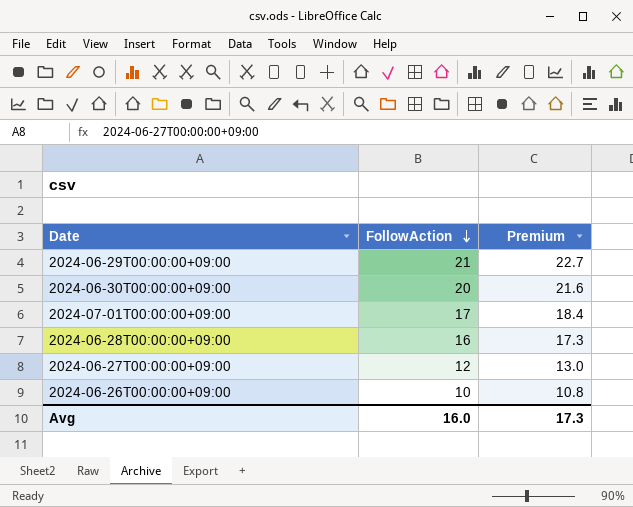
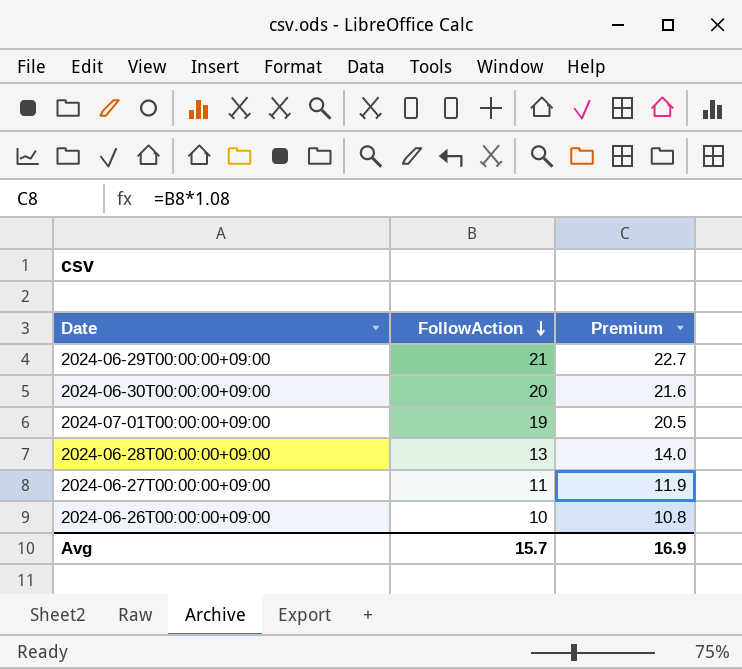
2024-07-01T00:00:00+09:00 | FollowAction: 17 -> 19
2024-07-01T00:00:00+09:00 | Premium: 18.4 -> 20.5
2024-06-28T00:00:00+09:00 | FollowAction: 16 -> 13
2024-06-28T00:00:00+09:00 | Premium: 17.3 -> 14.0
2024-06-27T00:00:00+09:00 | FollowAction: 12 -> 11
2024-06-27T00:00:00+09:00 | Premium: 13.0 -> 11.9
Avg | FollowAction: 16.0 -> 15.7
Avg | Premium: 17.3 -> 16.9

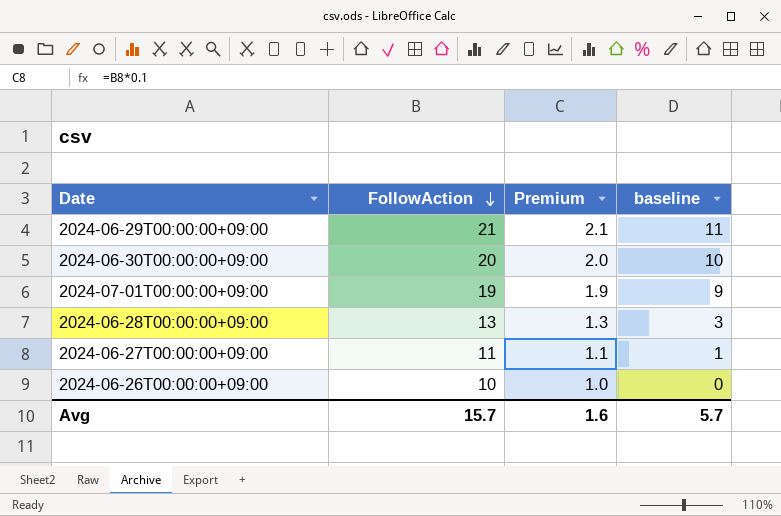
column Premium | formula: [FollowAction] * 1.08 -> [FollowAction] * 0.1
column baseline | formula: none -> [FollowAction] - 10
Avg | Premium: 16.9 -> 1.6

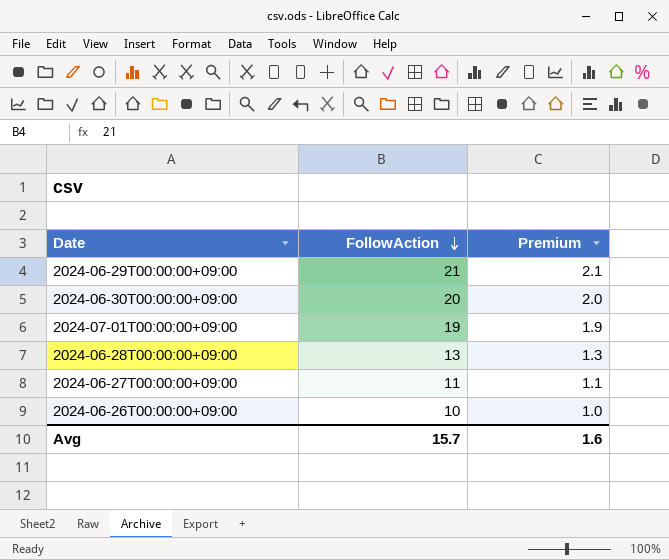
column baseline | formula: [FollowAction] - 10 -> none

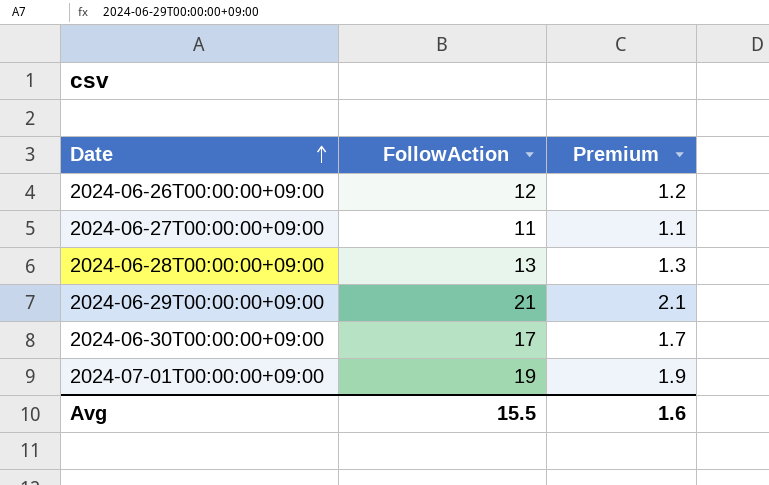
row order: FollowAction descending -> Date ascending
2024-06-26T00:00:00+09:00 | FollowAction: 10 -> 12
2024-06-26T00:00:00+09:00 | Premium: 1.0 -> 1.2
2024-06-30T00:00:00+09:00 | FollowAction: 20 -> 17
2024-06-30T00:00:00+09:00 | Premium: 2.0 -> 1.7
Avg | FollowAction: 15.7 -> 15.5

